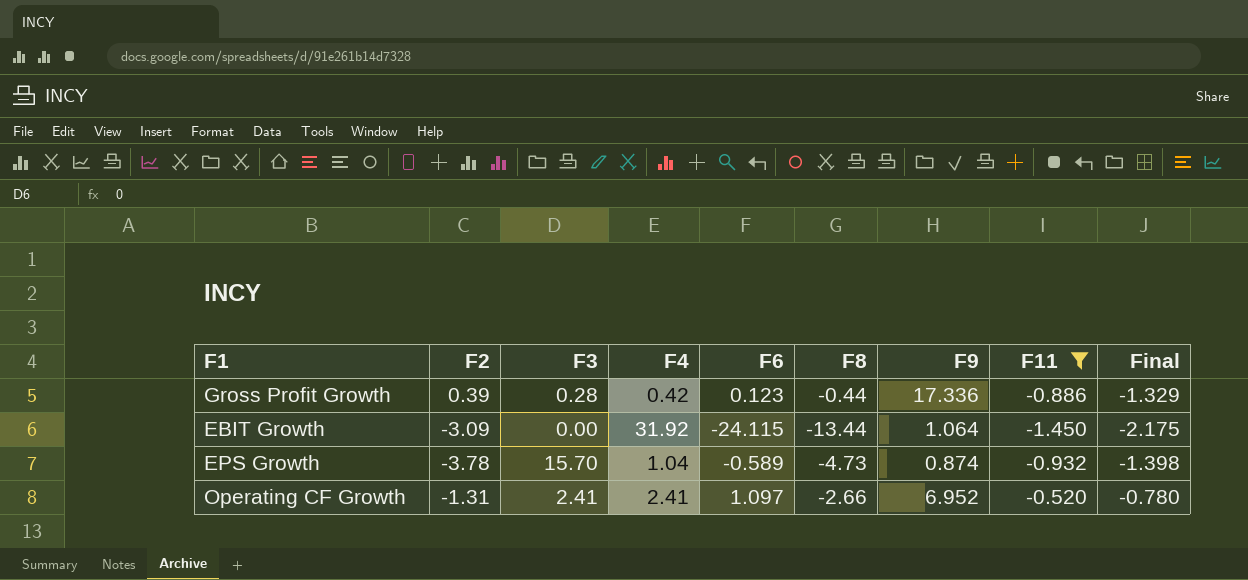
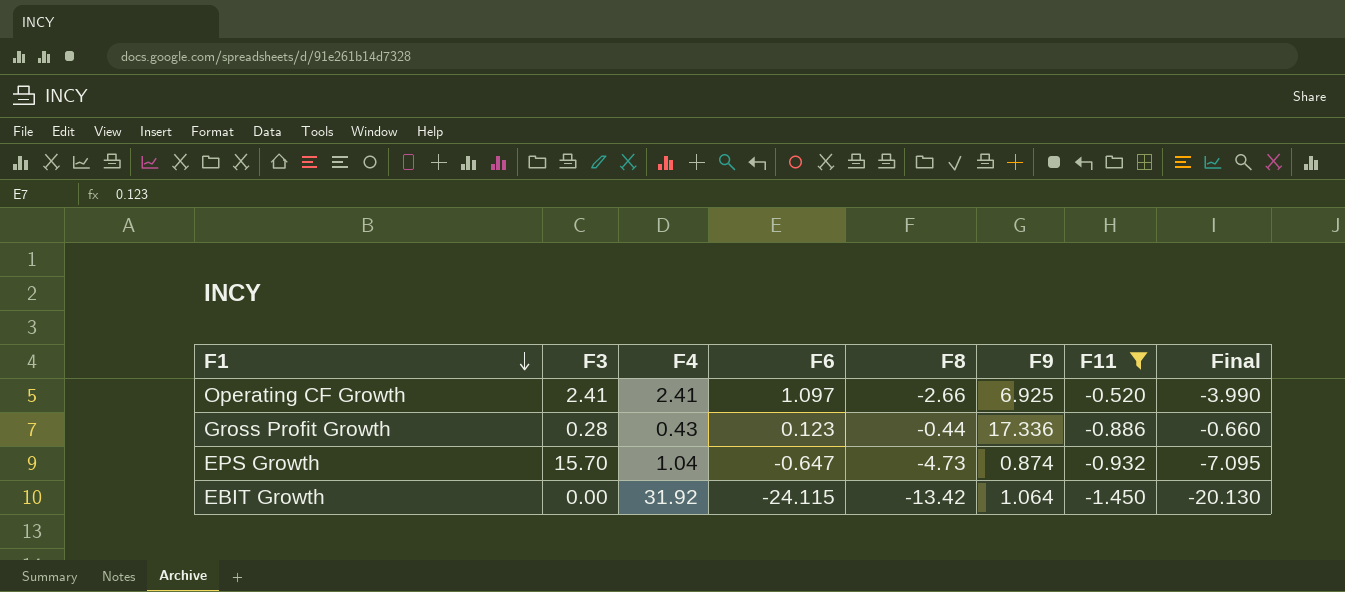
row order: none -> F1 descending
column F2 | position: 2 -> none
column Final | formula: [F11] * 1.5 -> [F8] * 1.5
Operating CF Growth | F9: 6.952 -> 6.925
Gross Profit Growth | F4: 0.42 -> 0.43
EPS Growth | F6: -0.589 -> -0.647
EBIT Growth | F8: -13.44 -> -13.42

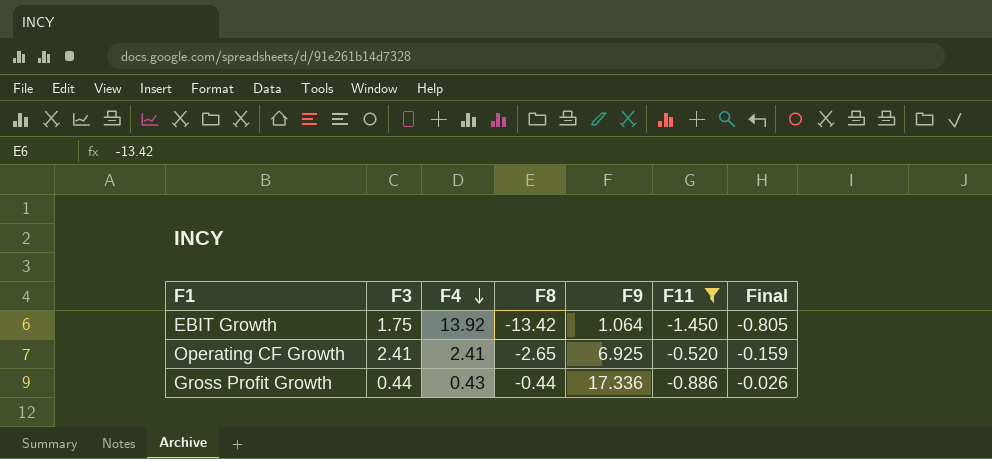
row order: F1 descending -> F4 descending
column F6 | position: 4 -> none
column Final | formula: [F8] * 1.5 -> [F8] * 0.06
row EPS Growth: 15.70 | 1.04 | -0.647 | -4.73 | 0.874 | -0.932 | -7.095 -> none
EBIT Growth | F3: 0.00 -> 1.75
EBIT Growth | F4: 31.92 -> 13.92
Operating CF Growth | F8: -2.66 -> -2.65
Gross Profit Growth | F3: 0.28 -> 0.44

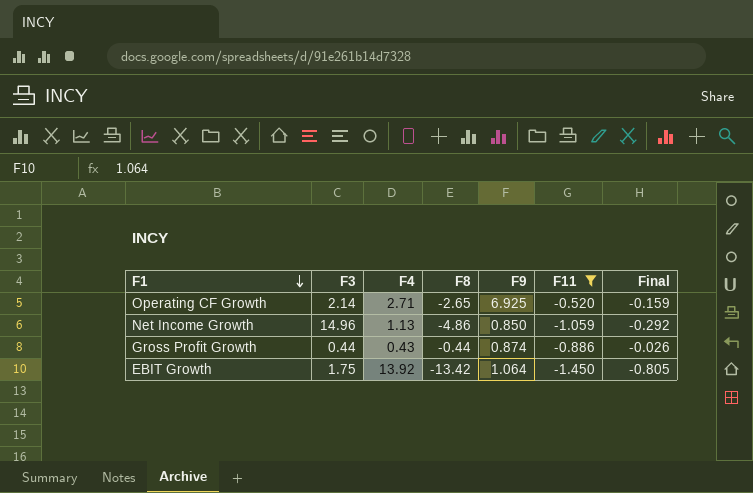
row order: F4 descending -> F1 descending
Operating CF Growth | F3: 2.41 -> 2.14
Operating CF Growth | F4: 2.41 -> 2.71
row Net Income Growth: none -> 14.96 | 1.13 | -4.86 | 0.850 | -1.059 | -0.292
Gross Profit Growth | F9: 17.336 -> 0.874

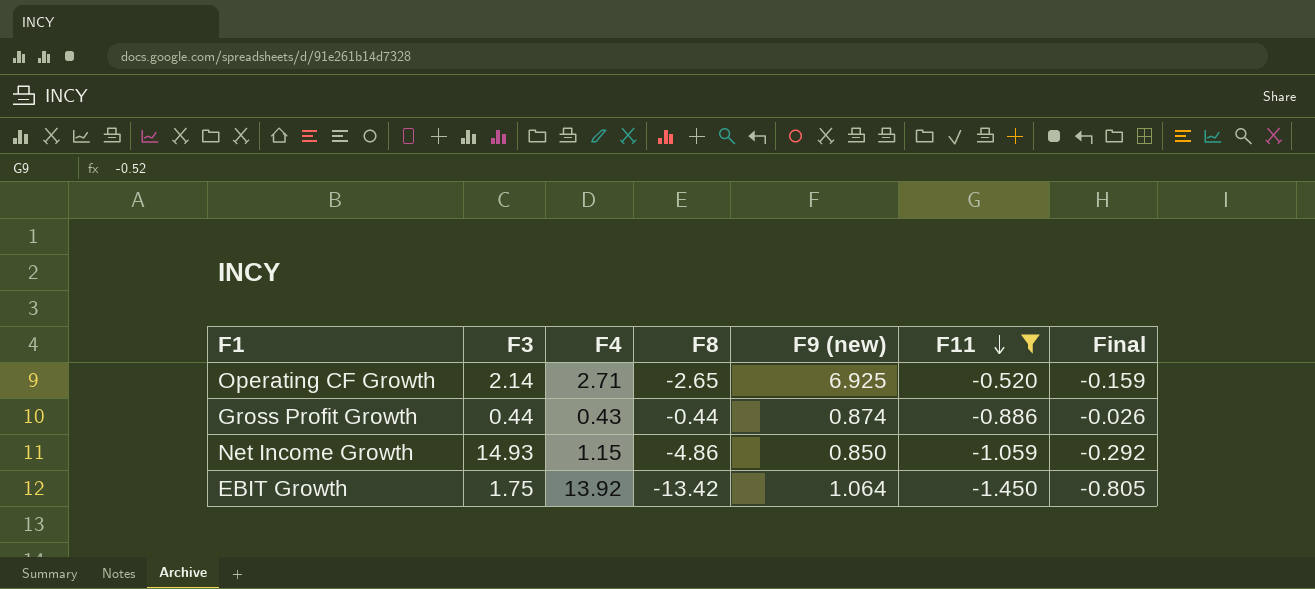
row order: F1 descending -> F11 descending
column name: F9 -> F9 (new)
Net Income Growth | F3: 14.96 -> 14.93
Net Income Growth | F4: 1.13 -> 1.15

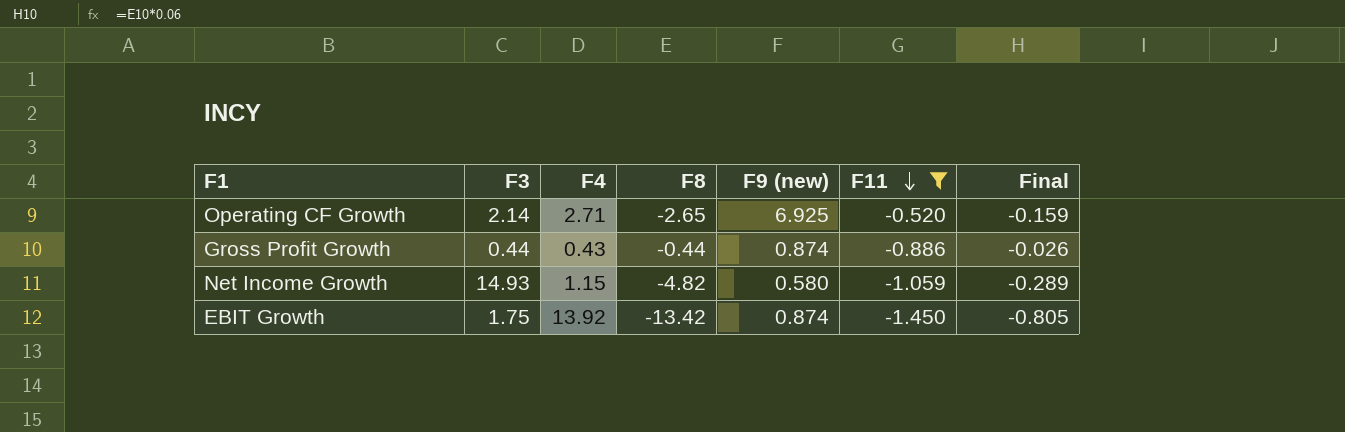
Net Income Growth | F8: -4.86 -> -4.82
Net Income Growth | F9 (new): 0.850 -> 0.580
Net Income Growth | Final: -0.292 -> -0.289
EBIT Growth | F9 (new): 1.064 -> 0.874

